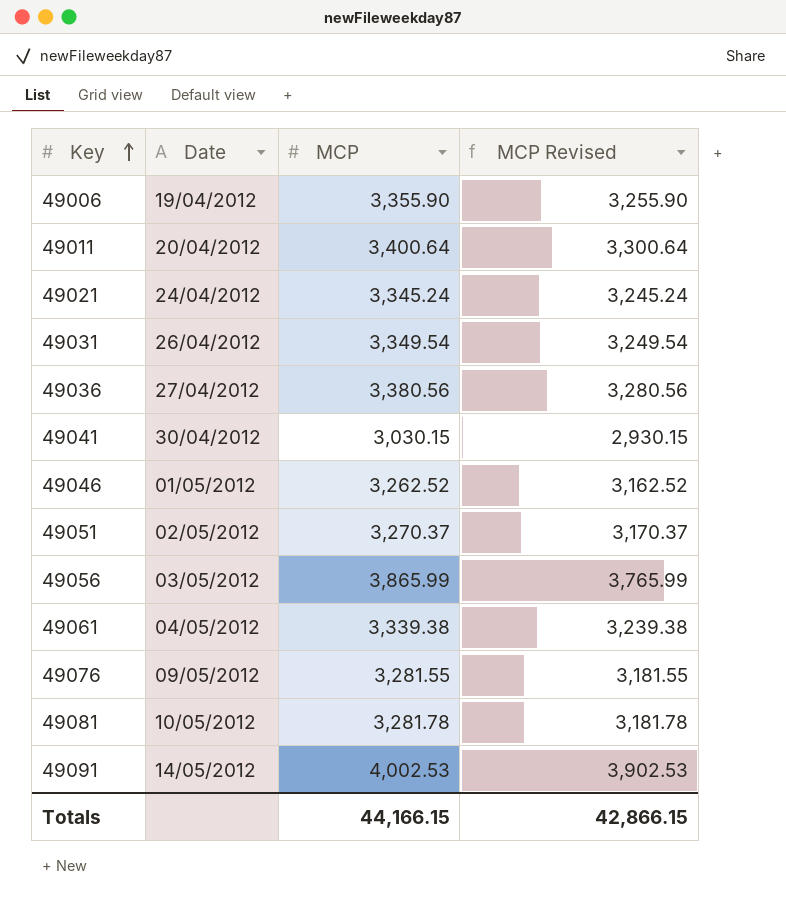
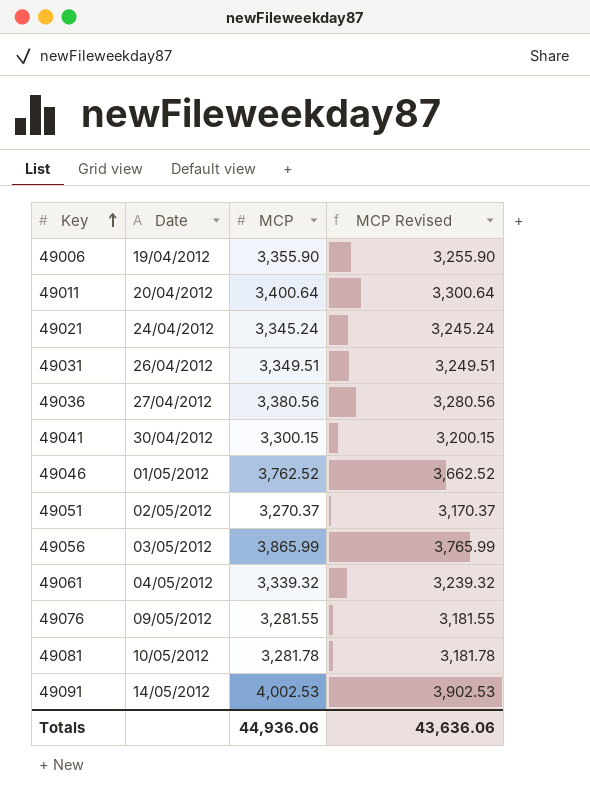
49031 | MCP: 3,349.54 -> 3,349.51
49031 | MCP Revised: 3,249.54 -> 3,249.51
49041 | MCP: 3,030.15 -> 3,300.15
49041 | MCP Revised: 2,930.15 -> 3,200.15
49046 | MCP: 3,262.52 -> 3,762.52
49046 | MCP Revised: 3,162.52 -> 3,662.52
49061 | MCP: 3,339.38 -> 3,339.32
49061 | MCP Revised: 3,239.38 -> 3,239.32
Totals | MCP: 44,166.15 -> 44,936.06
Totals | MCP Revised: 42,866.15 -> 43,636.06

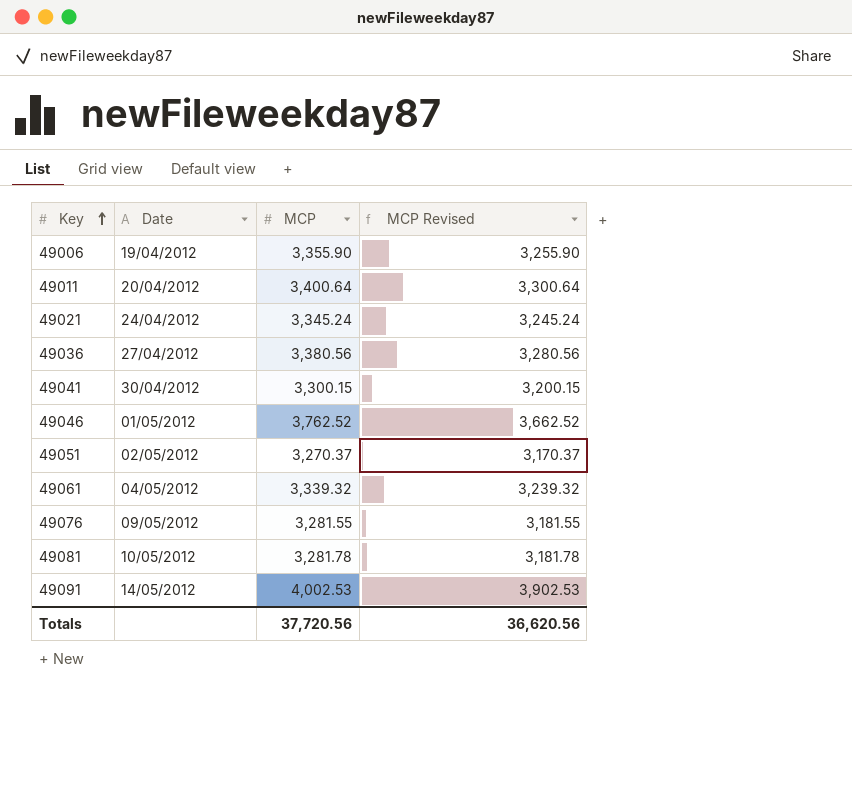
row 49031: 26/04/2012 | 3,349.51 | 3,249.51 -> none
row 49056: 03/05/2012 | 3,865.99 | 3,765.99 -> none
Totals | MCP: 44,936.06 -> 37,720.56
Totals | MCP Revised: 43,636.06 -> 36,620.56

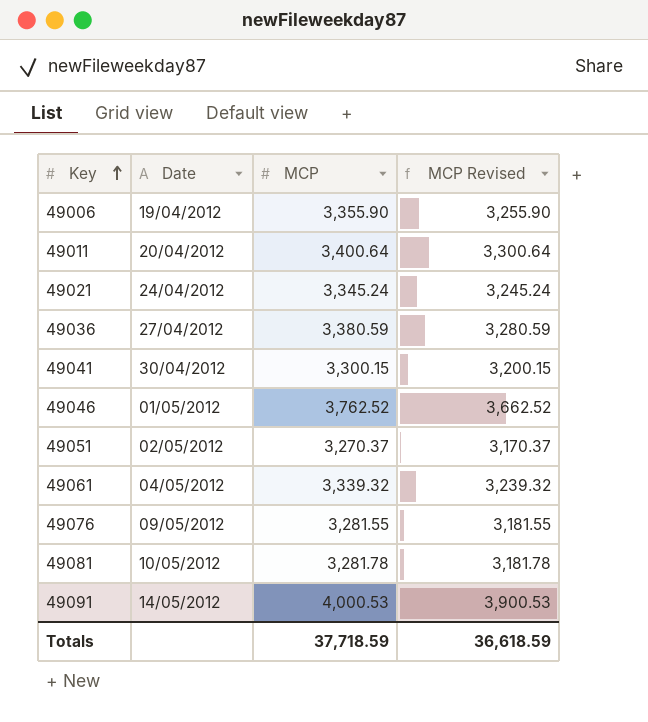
49036 | MCP: 3,380.56 -> 3,380.59
49036 | MCP Revised: 3,280.56 -> 3,280.59
49091 | MCP: 4,002.53 -> 4,000.53
49091 | MCP Revised: 3,902.53 -> 3,900.53
Totals | MCP: 37,720.56 -> 37,718.59
Totals | MCP Revised: 36,620.56 -> 36,618.59

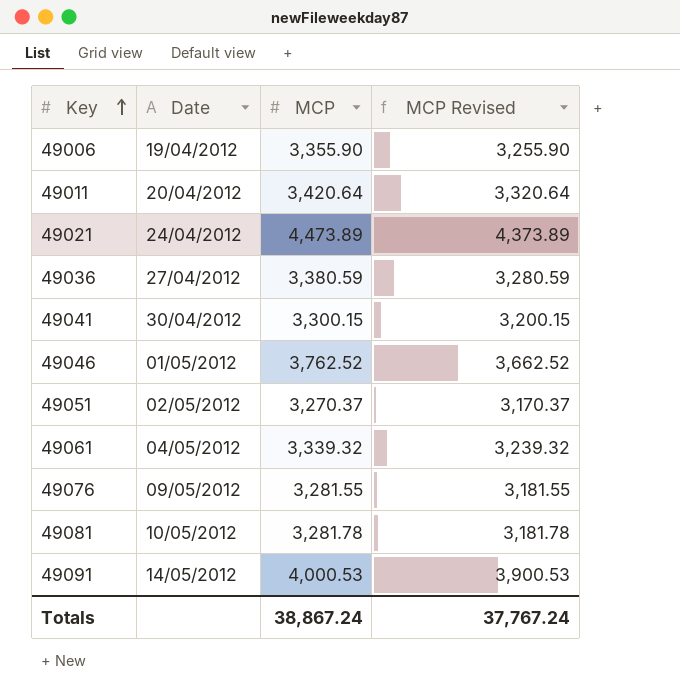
49011 | MCP: 3,400.64 -> 3,420.64
49011 | MCP Revised: 3,300.64 -> 3,320.64
49021 | MCP: 3,345.24 -> 4,473.89
49021 | MCP Revised: 3,245.24 -> 4,373.89
Totals | MCP: 37,718.59 -> 38,867.24
Totals | MCP Revised: 36,618.59 -> 37,767.24

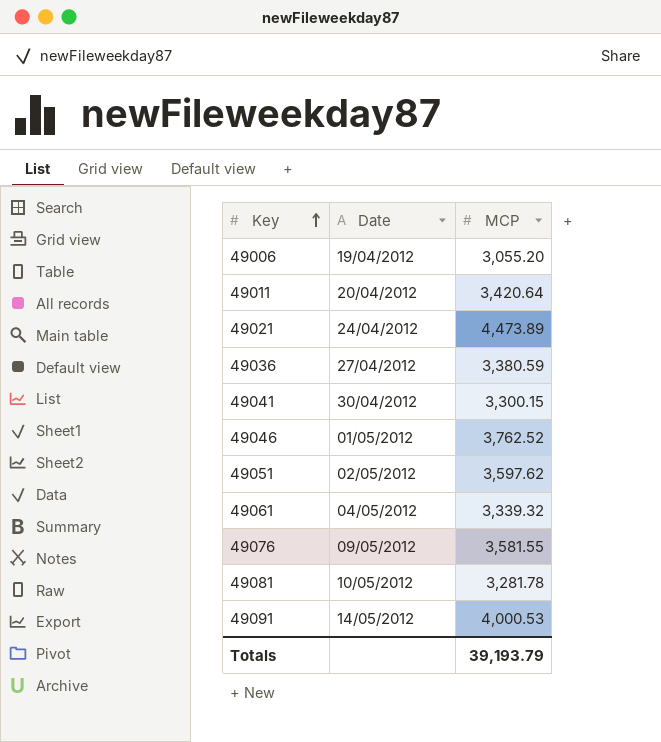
column MCP Revised | formula: [MCP] - 100 -> none
49006 | MCP: 3,355.90 -> 3,055.20
49051 | MCP: 3,270.37 -> 3,597.62
49076 | MCP: 3,281.55 -> 3,581.55
Totals | MCP: 38,867.24 -> 39,193.79

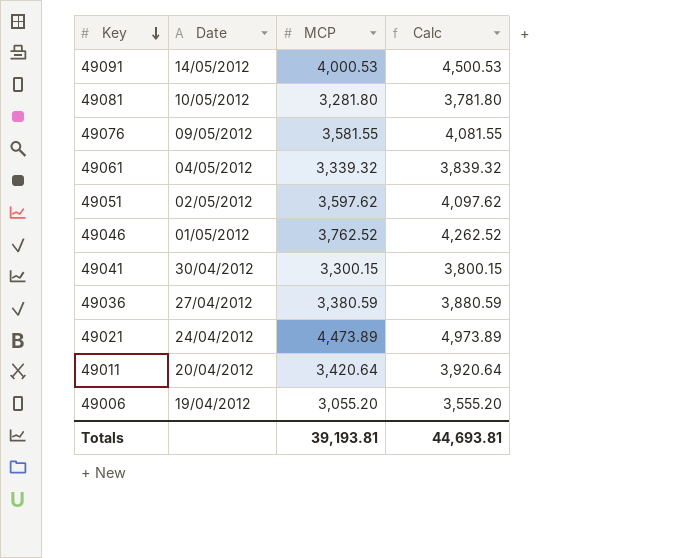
row order: Key ascending -> Key descending
column Calc | formula: none -> [MCP] + 500
49081 | MCP: 3,281.78 -> 3,281.80
Totals | MCP: 39,193.79 -> 39,193.81

